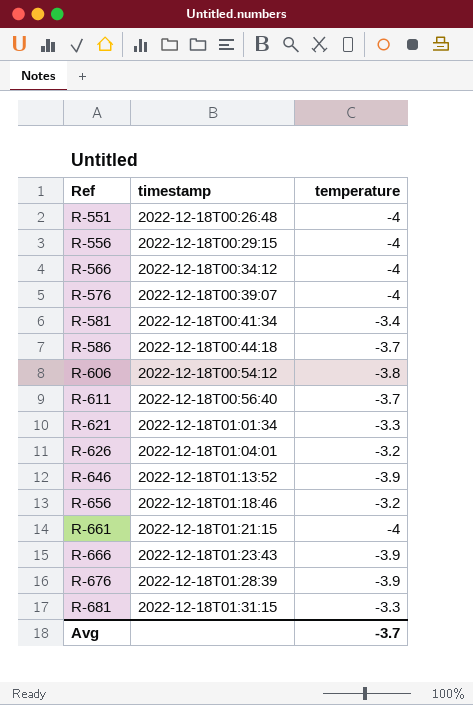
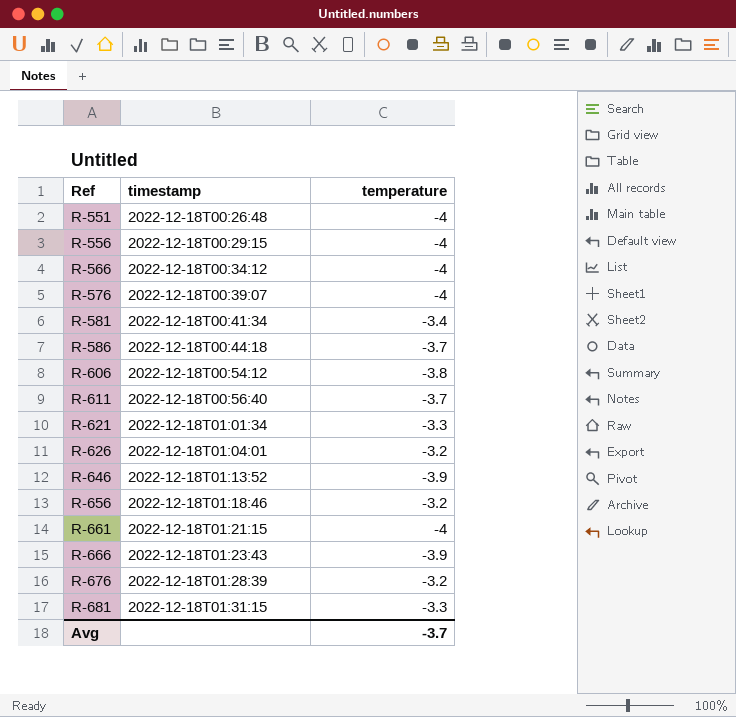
R-676 | temperature: -3.9 -> -3.2

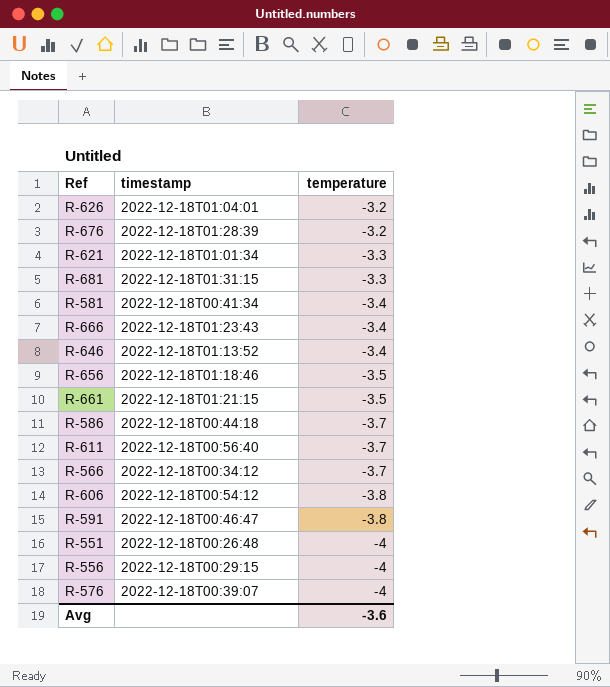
row order: Ref ascending -> temperature descending
R-666 | temperature: -3.9 -> -3.4
R-646 | temperature: -3.9 -> -3.4
R-656 | temperature: -3.2 -> -3.5
R-661 | temperature: -4 -> -3.5
R-566 | temperature: -4 -> -3.7
row R-591: none -> 2022-12-18T00:46:47 | -3.8
Avg | temperature: -3.7 -> -3.6

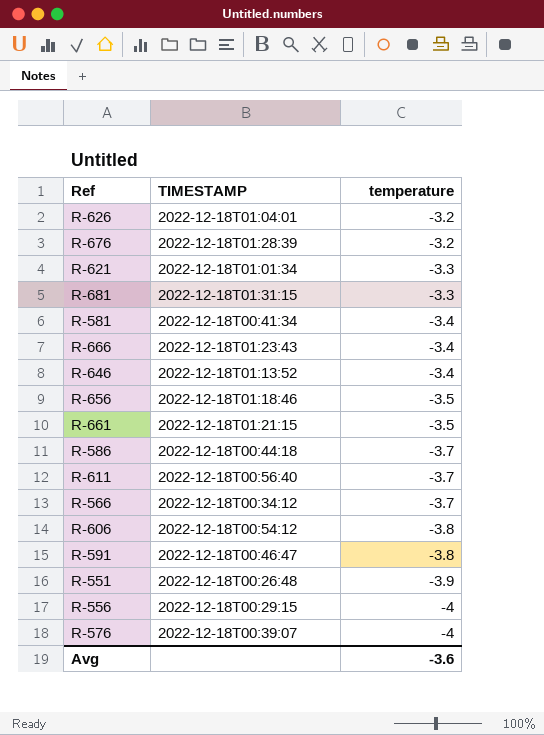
column name: timestamp -> TIMESTAMP
R-551 | temperature: -4 -> -3.9

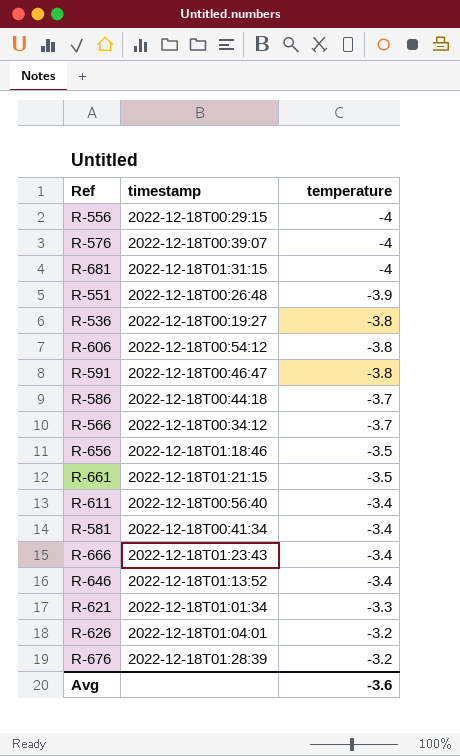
row order: temperature descending -> temperature ascending
column name: TIMESTAMP -> timestamp
R-681 | temperature: -3.3 -> -4
row R-536: none -> 2022-12-18T00:19:27 | -3.8
R-611 | temperature: -3.7 -> -3.4

